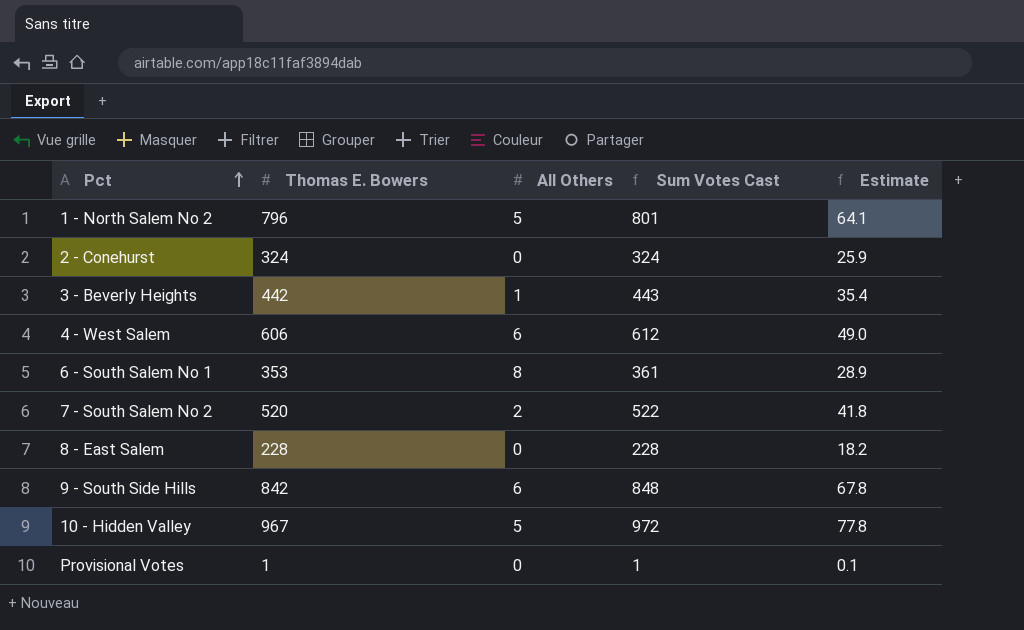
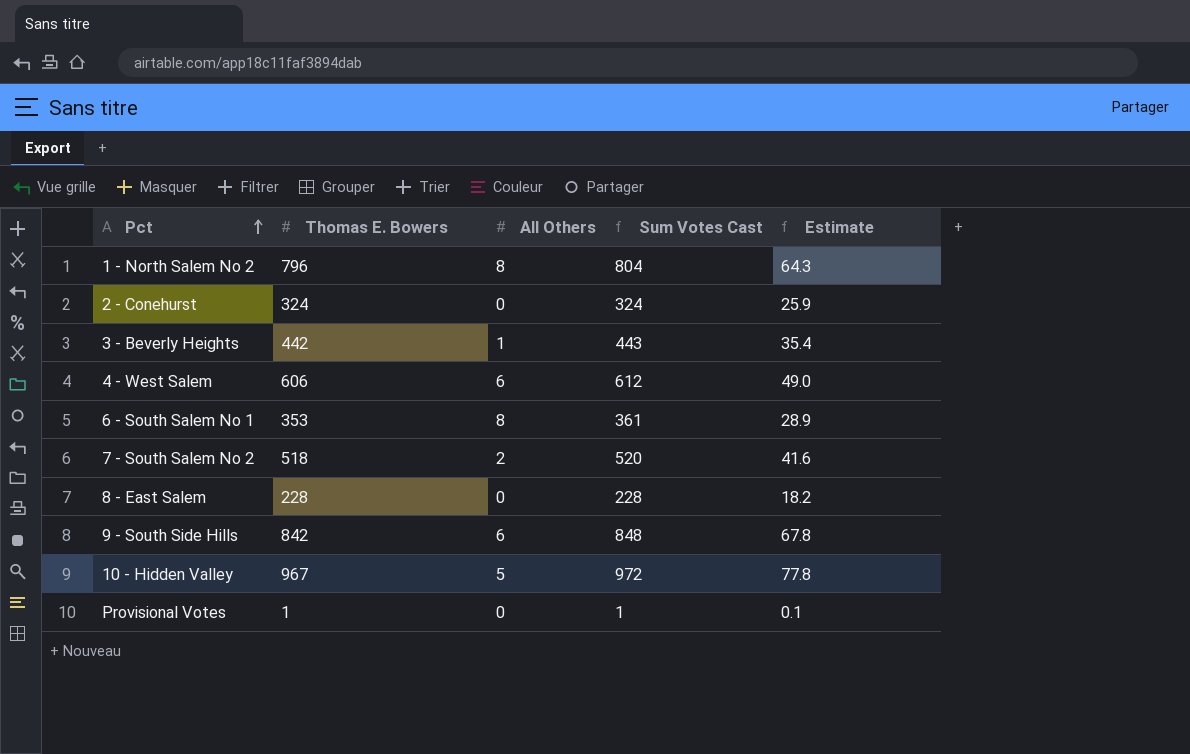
1 - North Salem No 2 | All Others: 5 -> 8
1 - North Salem No 2 | Sum Votes Cast: 801 -> 804
1 - North Salem No 2 | Estimate: 64.1 -> 64.3
7 - South Salem No 2 | Thomas E. Bowers: 520 -> 518
7 - South Salem No 2 | Sum Votes Cast: 522 -> 520
7 - South Salem No 2 | Estimate: 41.8 -> 41.6

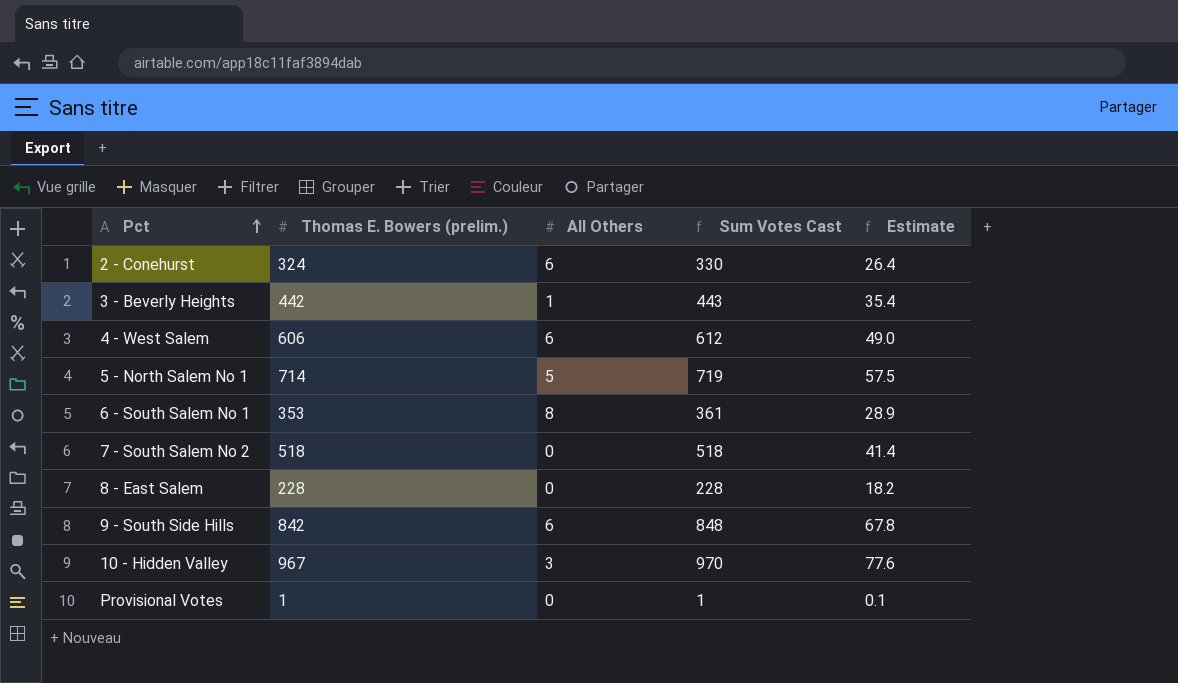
column name: Thomas E. Bowers -> Thomas E. Bowers (prelim.)
row 1 - North Salem No 2: 796 | 8 | 804 | 64.3 -> none
2 - Conehurst | All Others: 0 -> 6
2 - Conehurst | Sum Votes Cast: 324 -> 330
2 - Conehurst | Estimate: 25.9 -> 26.4
row 5 - North Salem No 1: none -> 714 | 5 | 719 | 57.5
7 - South Salem No 2 | All Others: 2 -> 0
7 - South Salem No 2 | Sum Votes Cast: 520 -> 518
7 - South Salem No 2 | Estimate: 41.6 -> 41.4
10 - Hidden Valley | All Others: 5 -> 3
10 - Hidden Valley | Sum Votes Cast: 972 -> 970
10 - Hidden Valley | Estimate: 77.8 -> 77.6

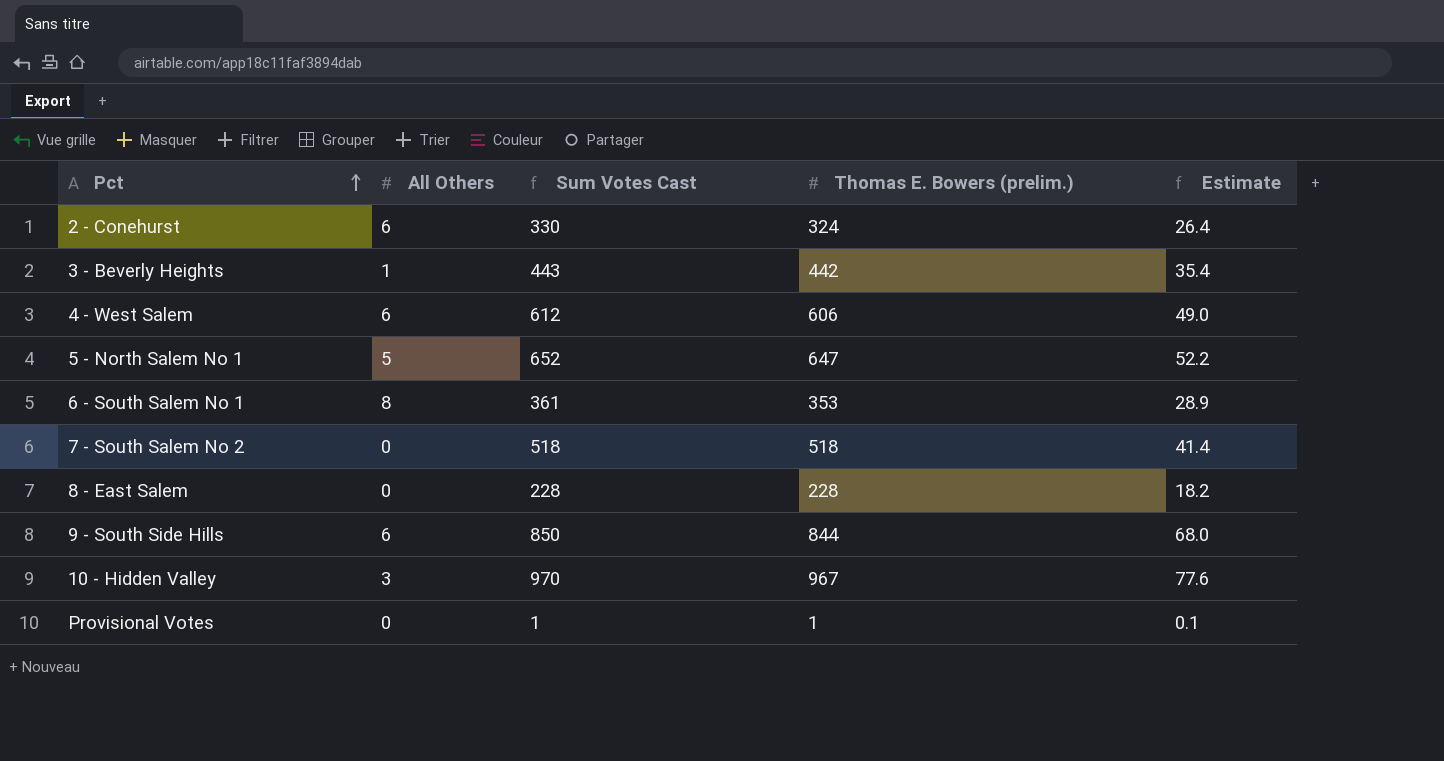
column Thomas E. Bowers (prelim.) | position: 2 -> 4
5 - North Salem No 1 | Sum Votes Cast: 719 -> 652
5 - North Salem No 1 | Thomas E. Bowers (prelim.): 714 -> 647
5 - North Salem No 1 | Estimate: 57.5 -> 52.2
9 - South Side Hills | Sum Votes Cast: 848 -> 850
9 - South Side Hills | Thomas E. Bowers (prelim.): 842 -> 844
9 - South Side Hills | Estimate: 67.8 -> 68.0

